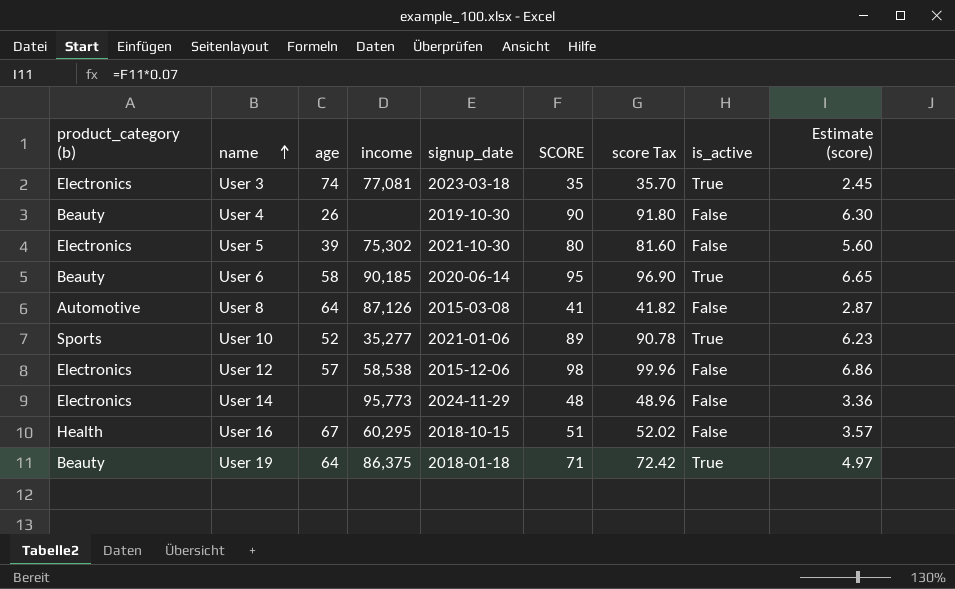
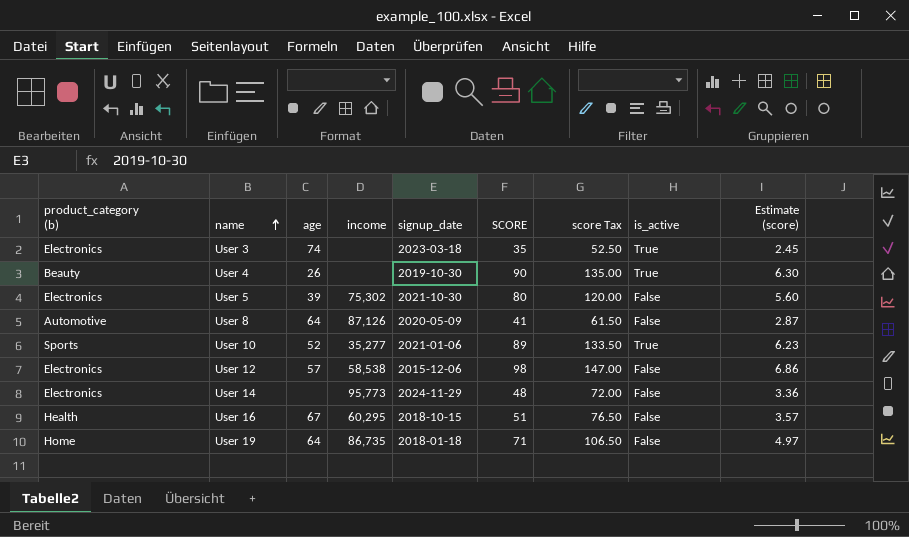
column score Tax | formula: [SCORE] * 1.02 -> [SCORE] * 1.5
row User 6: Beauty | 58 | 90,185 | 2020-06-14 | 95 | 96.90 | True | 6.65 -> none
User 3 | income: 77,081 -> none
User 4 | is_active: False -> True
User 8 | signup_date: 2015-03-08 -> 2020-05-09
User 19 | product_category (b): Beauty -> Home
User 19 | income: 86,375 -> 86,735
User 19 | is_active: True -> False

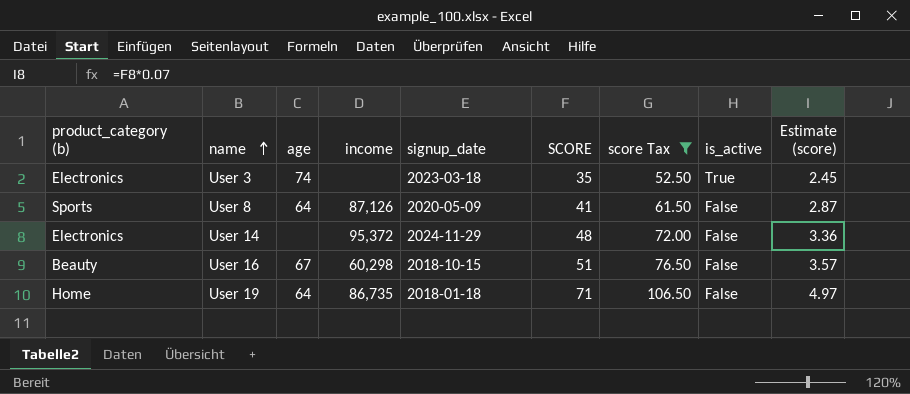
filter: none -> score Tax <= 106.50
User 8 | product_category (b): Automotive -> Sports
User 14 | income: 95,773 -> 95,372
User 16 | product_category (b): Health -> Beauty
User 16 | income: 60,295 -> 60,298

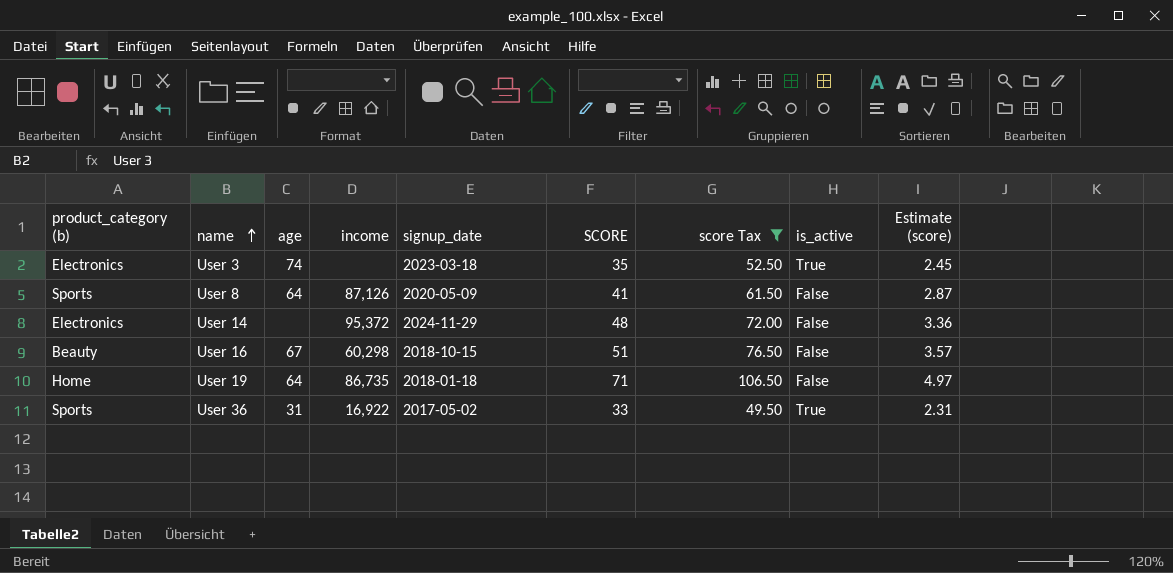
row User 36: none -> Sports | 31 | 16,922 | 2017-05-02 | 33 | 49.50 | True | 2.31

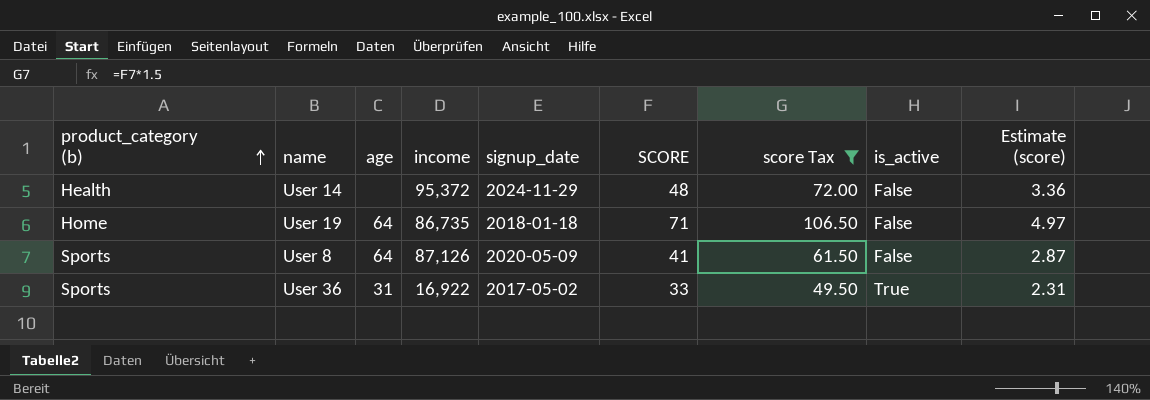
row order: name ascending -> product_category (b) ascending
row User 3: Electronics | 74 | none | 2023-03-18 | 35 | 52.50 | True | 2.45 -> none
row User 16: Beauty | 67 | 60,298 | 2018-10-15 | 51 | 76.50 | False | 3.57 -> none
User 14 | product_category (b): Electronics -> Health

